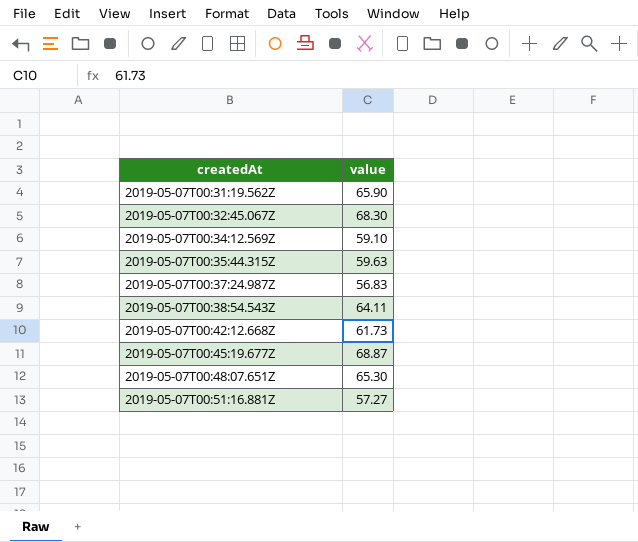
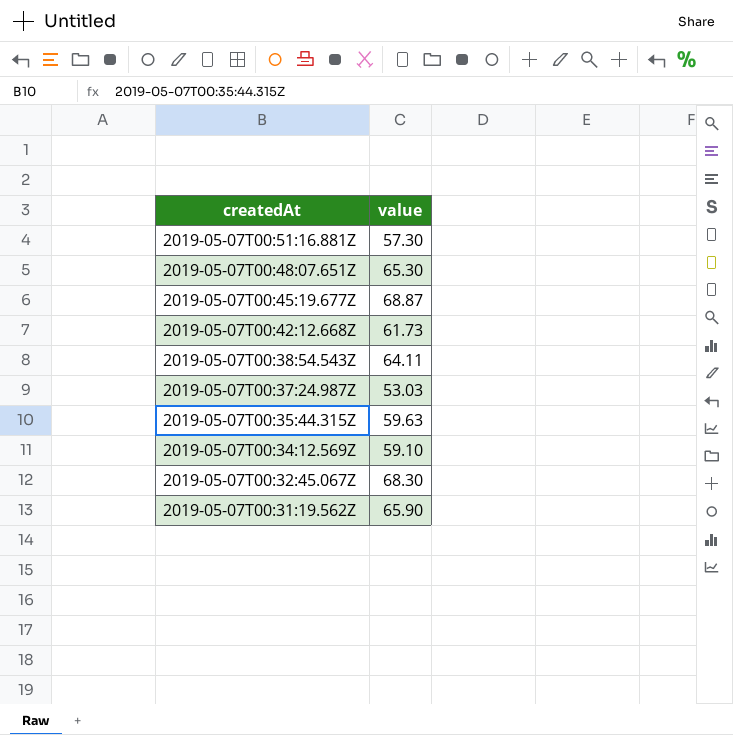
row order: createdAt ascending -> createdAt descending
2019-05-07T00:51:16.881Z | value: 57.27 -> 57.30
2019-05-07T00:37:24.987Z | value: 56.83 -> 53.03

